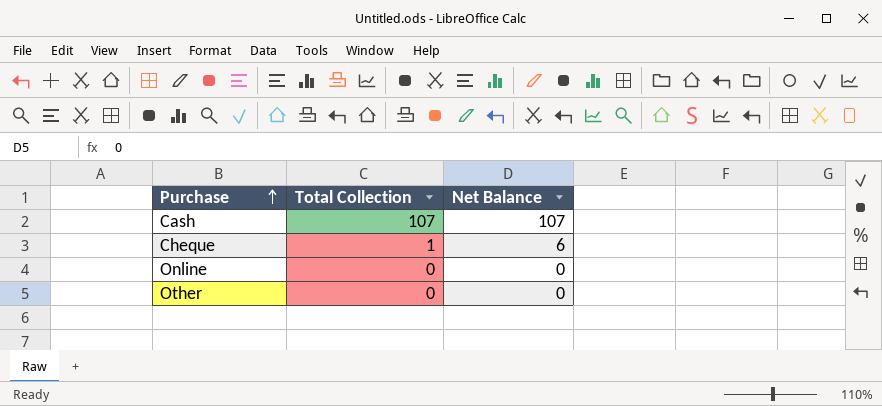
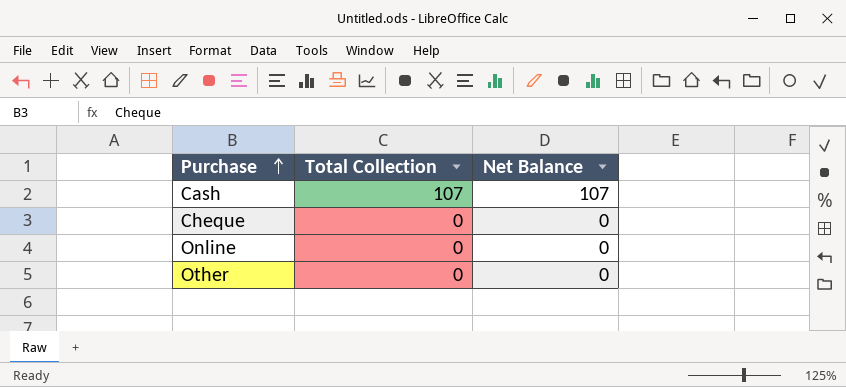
Cheque | Total Collection: 1 -> 0
Cheque | Net Balance: 6 -> 0

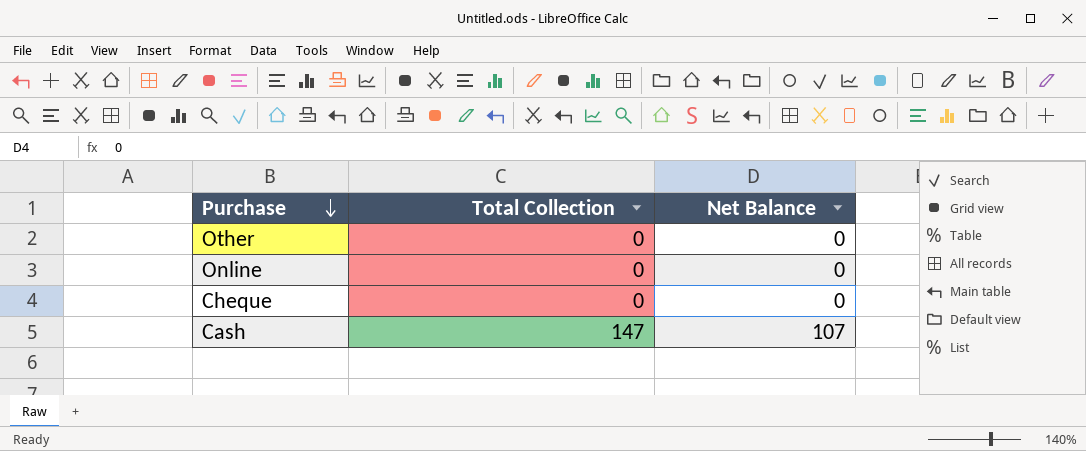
row order: Purchase ascending -> Purchase descending
Cash | Total Collection: 107 -> 147

